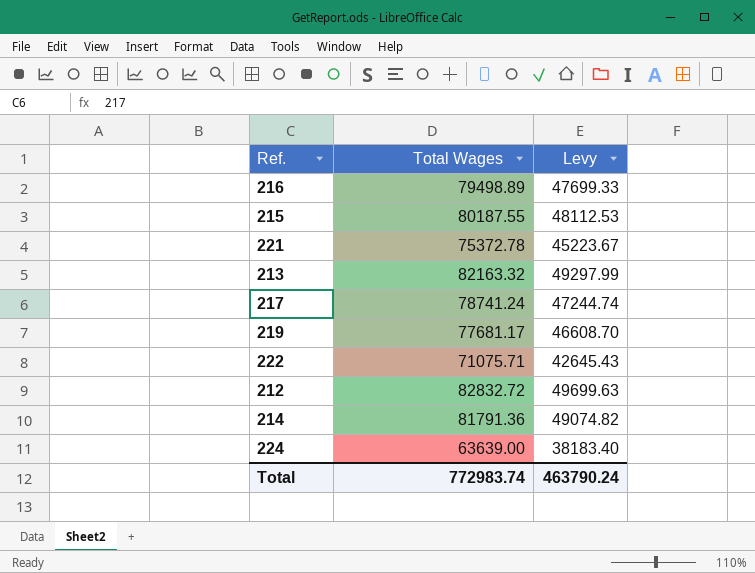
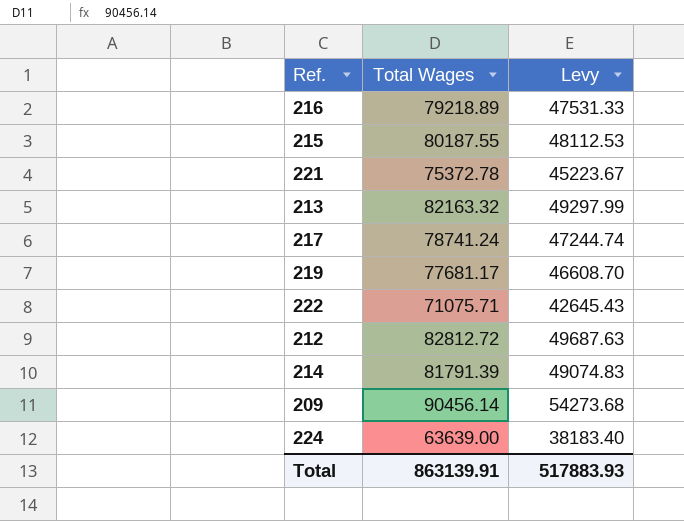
216 | Total Wages: 79498.89 -> 79218.89
216 | Levy: 47699.33 -> 47531.33
212 | Total Wages: 82832.72 -> 82812.72
212 | Levy: 49699.63 -> 49687.63
214 | Total Wages: 81791.36 -> 81791.39
214 | Levy: 49074.82 -> 49074.83
row 209: none -> 90456.14 | 54273.68
Total | Total Wages: 772983.74 -> 863139.91
Total | Levy: 463790.24 -> 517883.93

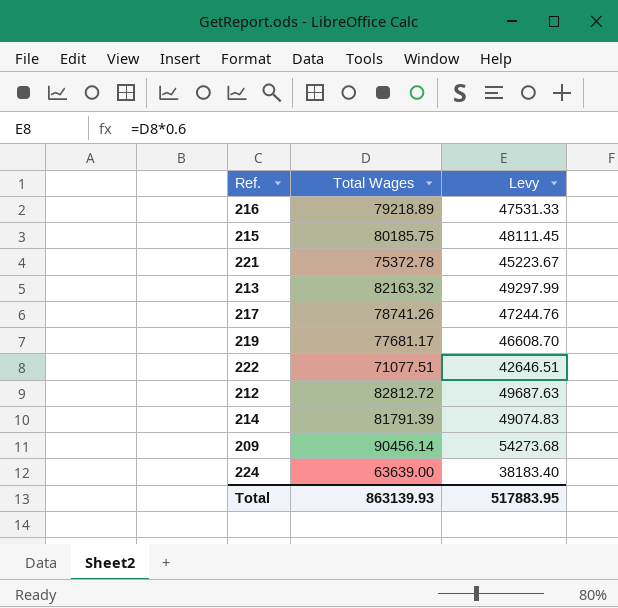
215 | Total Wages: 80187.55 -> 80185.75
215 | Levy: 48112.53 -> 48111.45
217 | Total Wages: 78741.24 -> 78741.26
217 | Levy: 47244.74 -> 47244.76
222 | Total Wages: 71075.71 -> 71077.51
222 | Levy: 42645.43 -> 42646.51
Total | Total Wages: 863139.91 -> 863139.93
Total | Levy: 517883.93 -> 517883.95

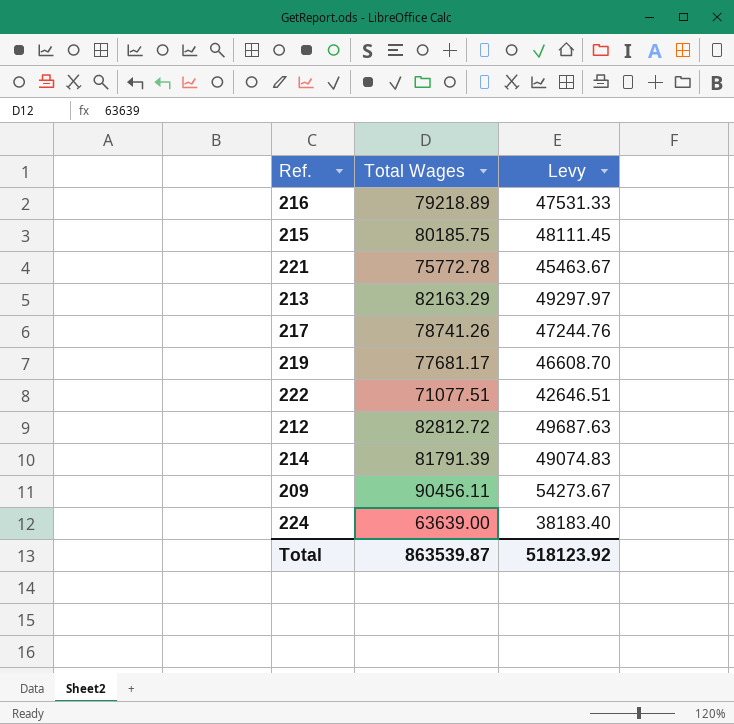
221 | Total Wages: 75372.78 -> 75772.78
221 | Levy: 45223.67 -> 45463.67
213 | Total Wages: 82163.32 -> 82163.29
213 | Levy: 49297.99 -> 49297.97
209 | Total Wages: 90456.14 -> 90456.11
209 | Levy: 54273.68 -> 54273.67
Total | Total Wages: 863139.93 -> 863539.87
Total | Levy: 517883.95 -> 518123.92

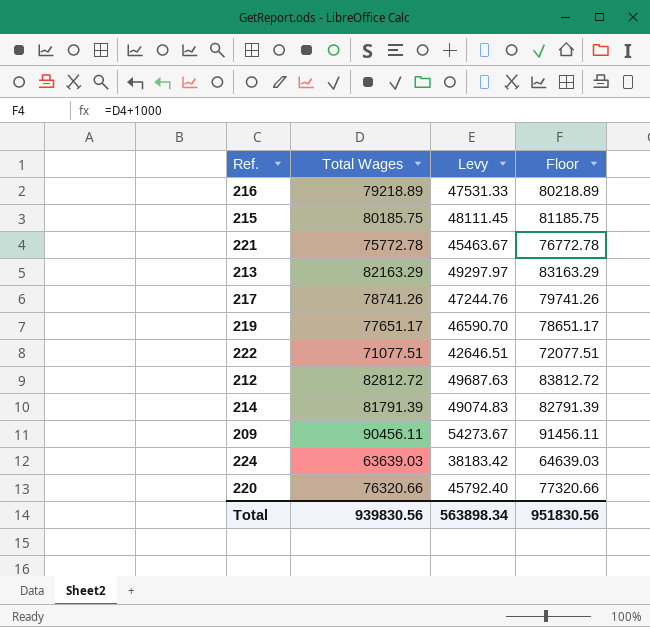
column Floor | formula: none -> [Total Wages] + 1000
219 | Total Wages: 77681.17 -> 77651.17
219 | Levy: 46608.70 -> 46590.70
224 | Total Wages: 63639.00 -> 63639.03
224 | Levy: 38183.40 -> 38183.42
row 220: none -> 76320.66 | 45792.40 | 77320.66
Total | Total Wages: 863539.87 -> 939830.56
Total | Levy: 518123.92 -> 563898.34

